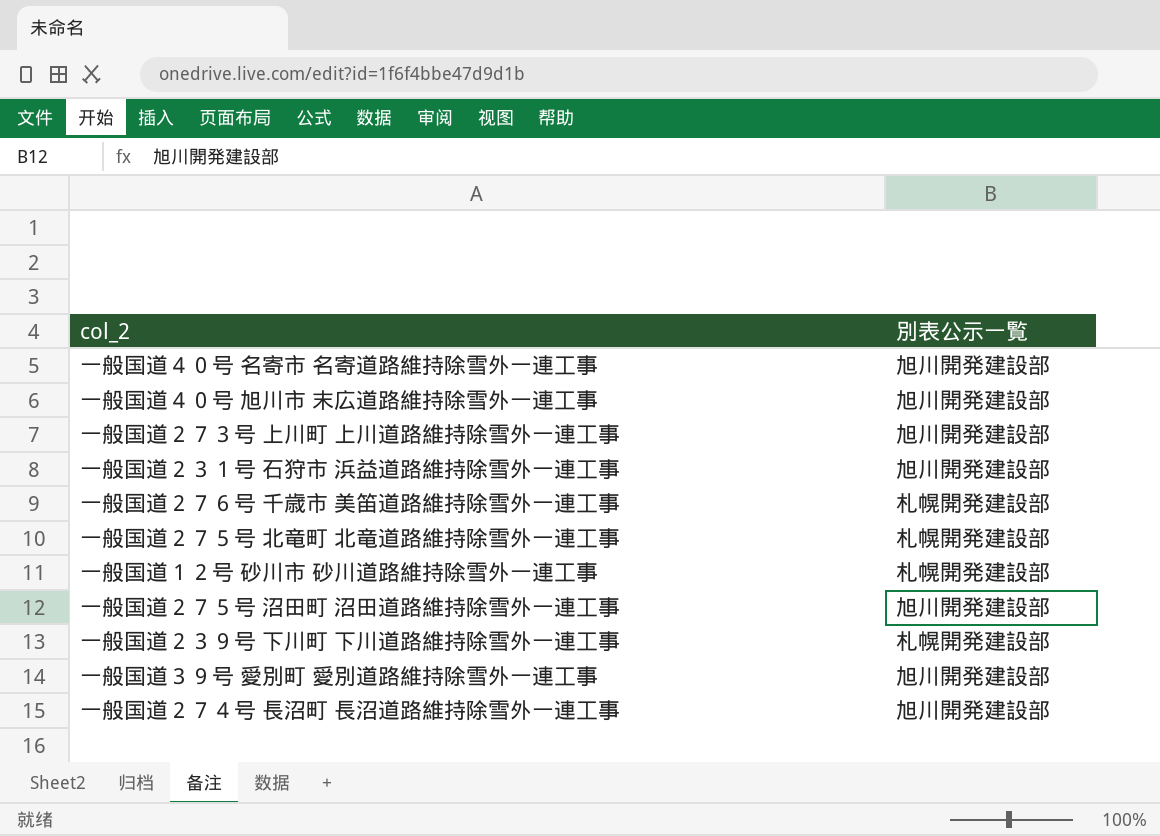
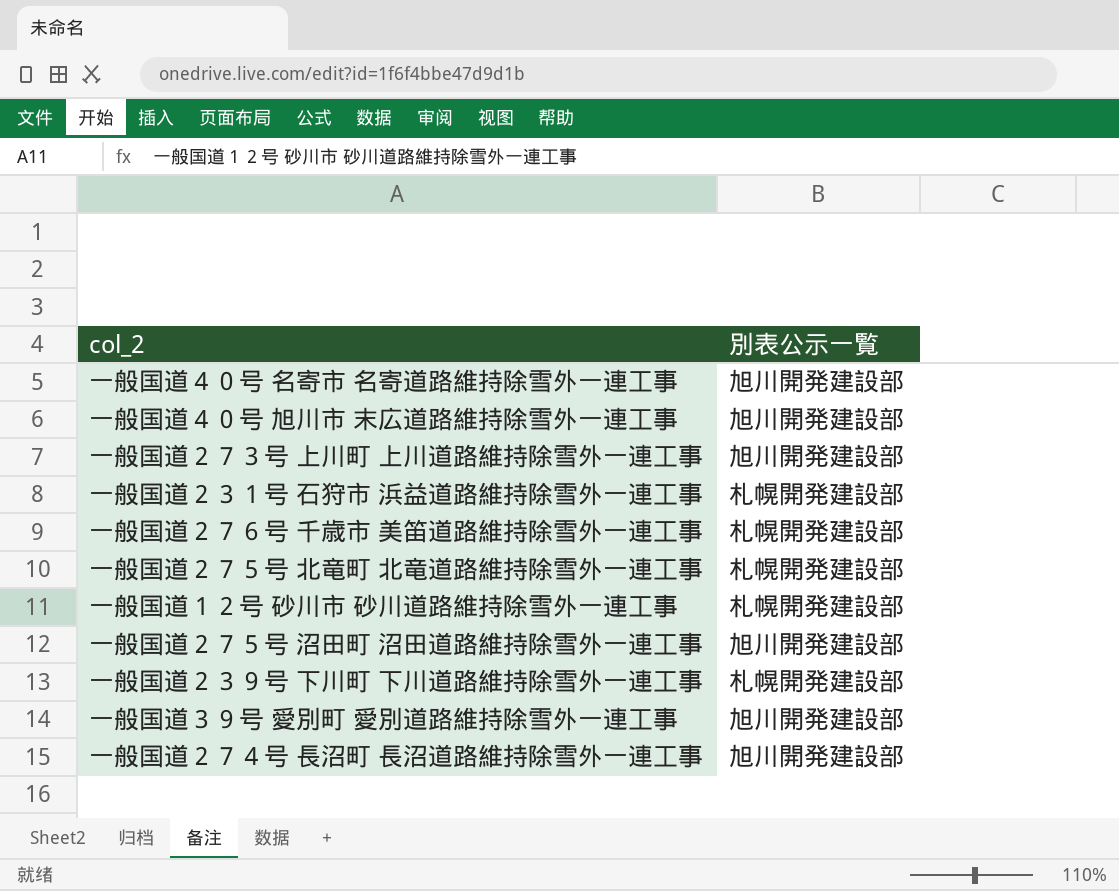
一般国道２３１号 石狩市 浜益道路維持除雪外一連工事 | 別表公示一覧: 旭川開発建設部 -> 札幌開発建設部

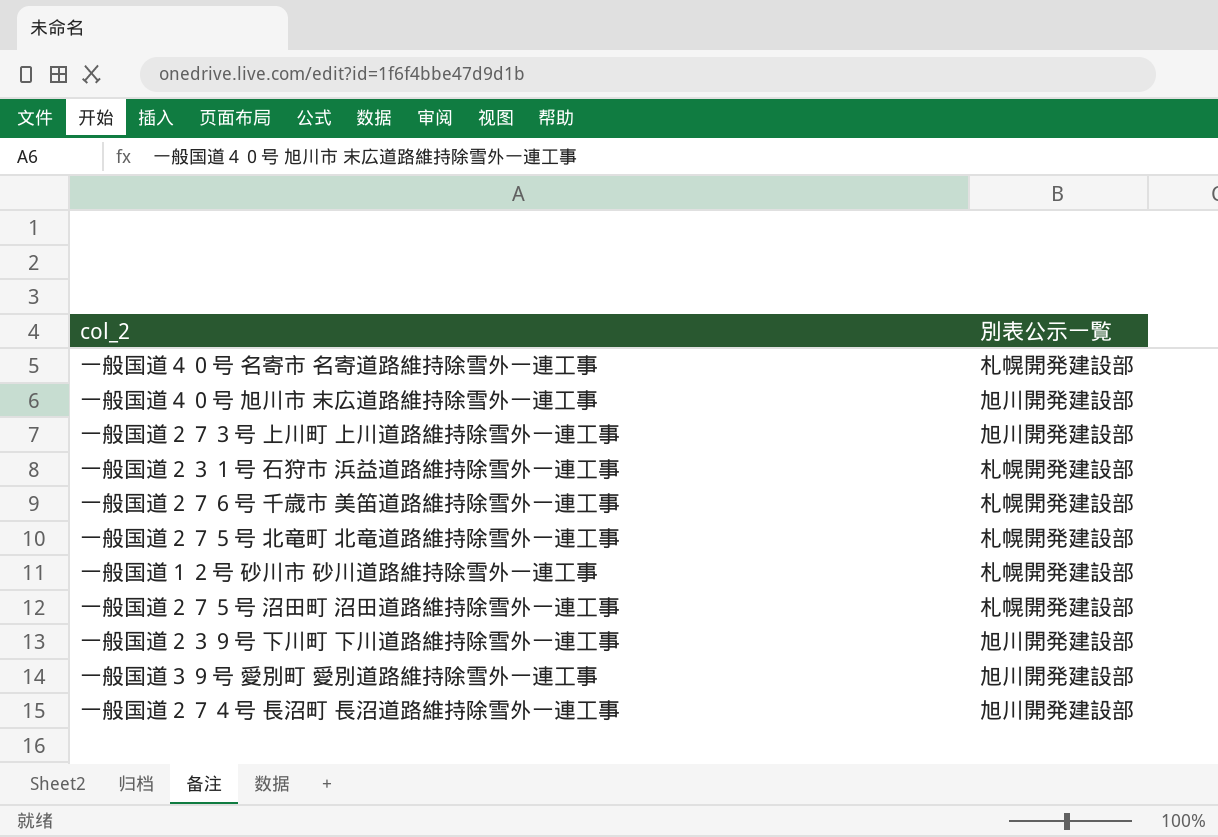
一般国道４０号 名寄市 名寄道路維持除雪外一連工事 | 別表公示一覧: 旭川開発建設部 -> 札幌開発建設部
一般国道２７５号 沼田町 沼田道路維持除雪外一連工事 | 別表公示一覧: 旭川開発建設部 -> 札幌開発建設部
一般国道２３９号 下川町 下川道路維持除雪外一連工事 | 別表公示一覧: 札幌開発建設部 -> 旭川開発建設部

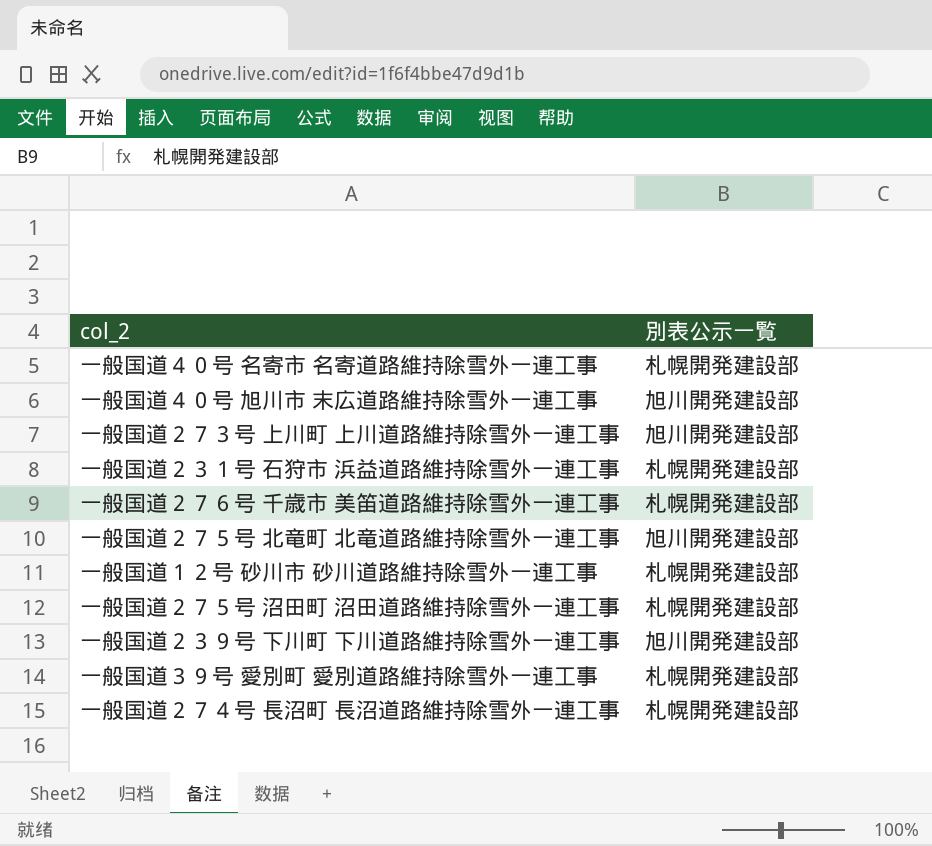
一般国道２７５号 北竜町 北竜道路維持除雪外一連工事 | 別表公示一覧: 札幌開発建設部 -> 旭川開発建設部
一般国道３９号 愛別町 愛別道路維持除雪外一連工事 | 別表公示一覧: 旭川開発建設部 -> 札幌開発建設部
一般国道２７４号 長沼町 長沼道路維持除雪外一連工事 | 別表公示一覧: 旭川開発建設部 -> 札幌開発建設部

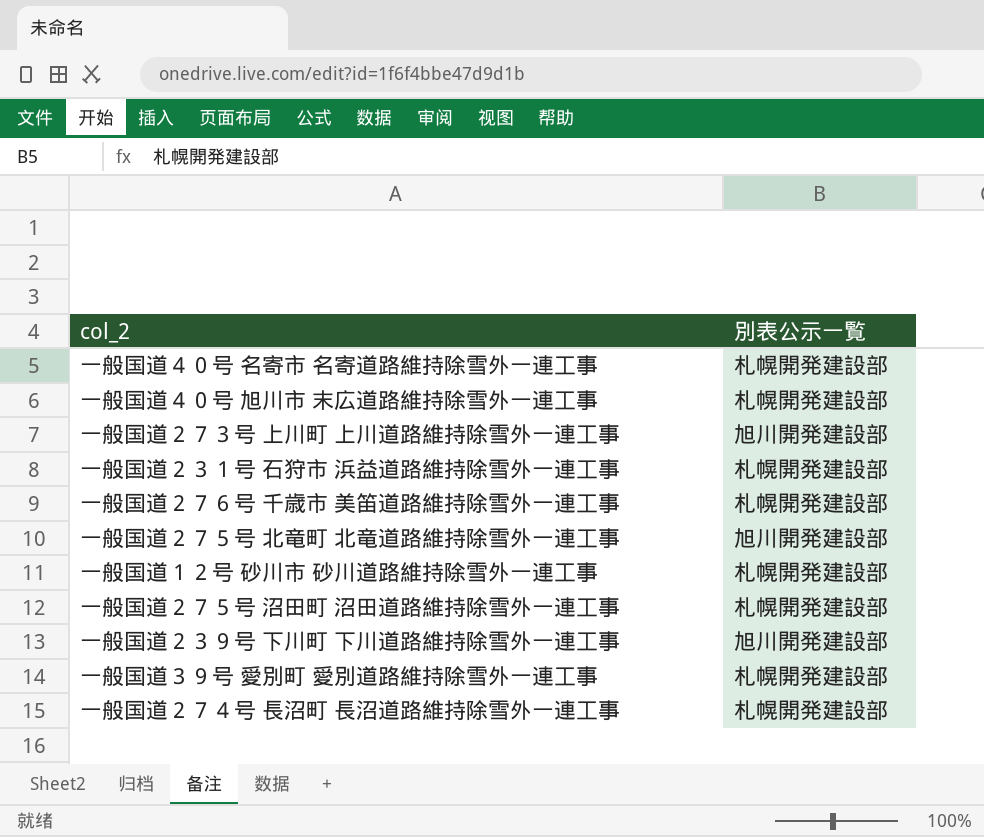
一般国道４０号 旭川市 末広道路維持除雪外一連工事 | 別表公示一覧: 旭川開発建設部 -> 札幌開発建設部

